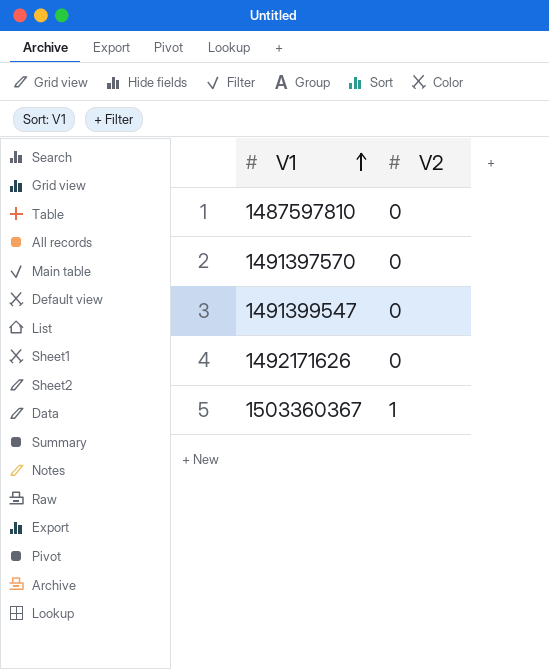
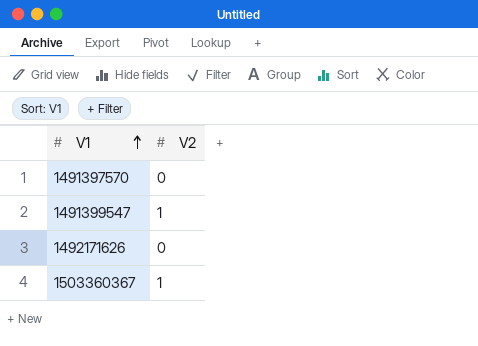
row 1487597810: 0 -> none
1491399547 | V2: 0 -> 1

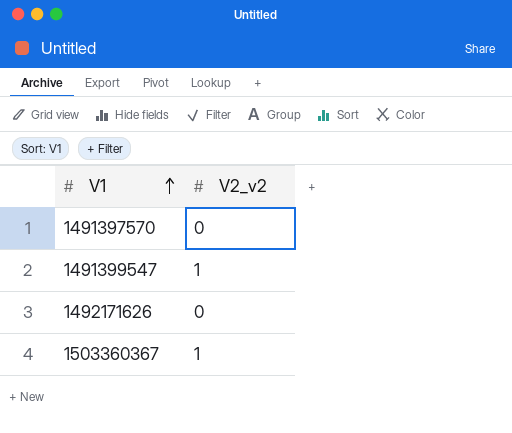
column name: V2 -> V2_v2

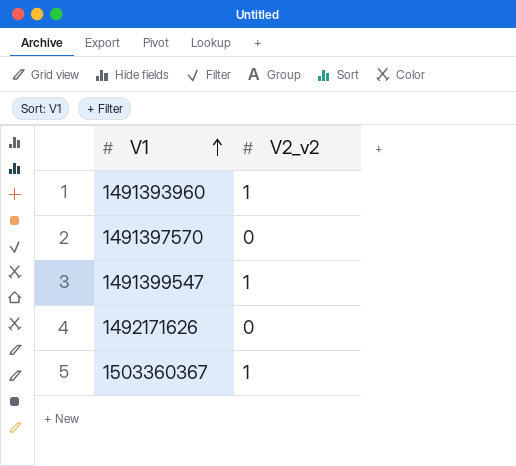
row 1491393960: none -> 1

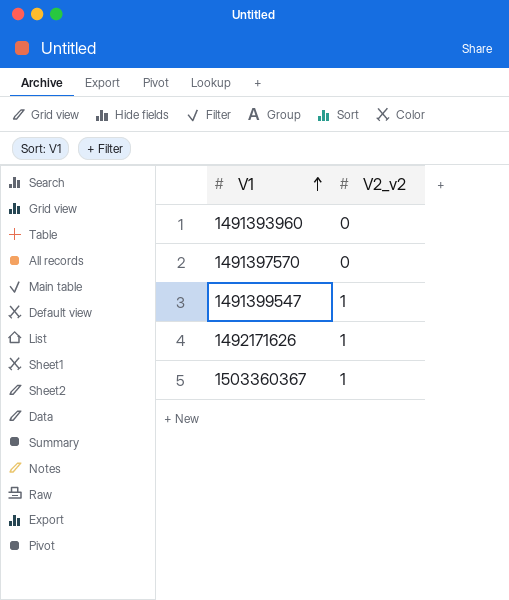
1491393960 | V2_v2: 1 -> 0
1492171626 | V2_v2: 0 -> 1

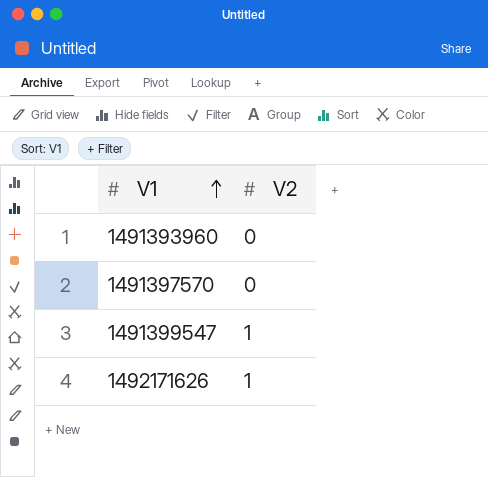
column name: V2_v2 -> V2
row 1503360367: 1 -> none

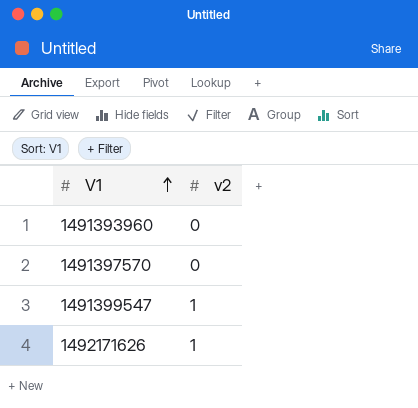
column name: V2 -> v2

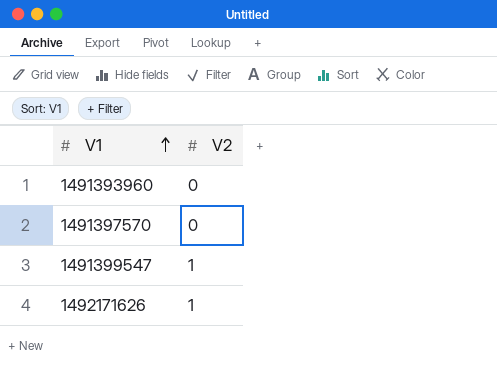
column name: v2 -> V2

